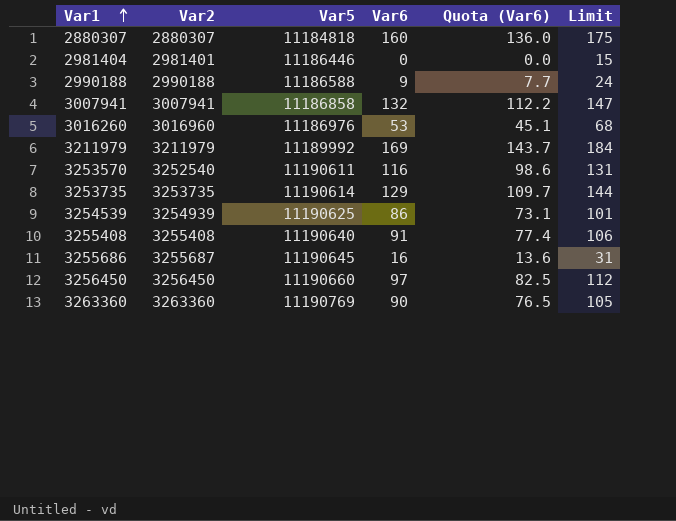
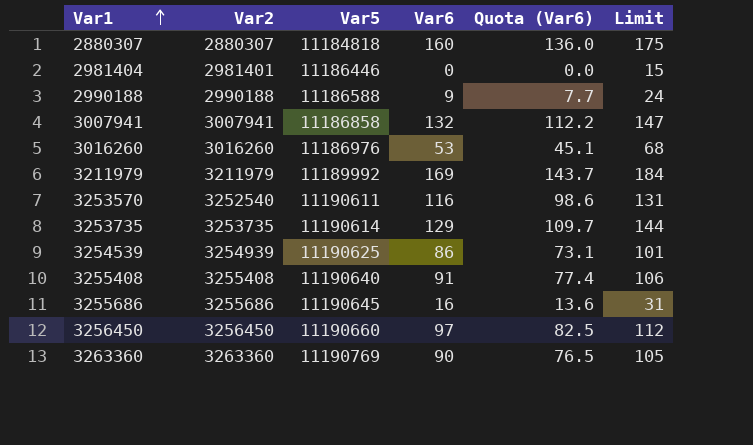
3016260 | Var2: 3016960 -> 3016260
3255686 | Var2: 3255687 -> 3255686

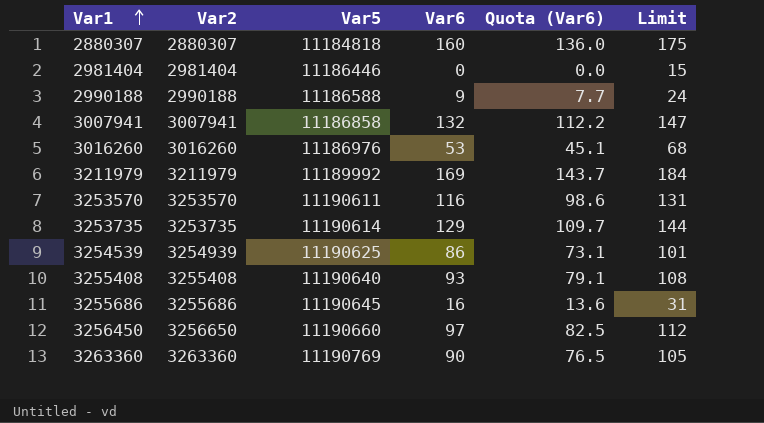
2981404 | Var2: 2981401 -> 2981404
3253570 | Var2: 3252540 -> 3253570
3255408 | Var6: 91 -> 93
3255408 | Quota (Var6): 77.4 -> 79.1
3255408 | Limit: 106 -> 108
3256450 | Var2: 3256450 -> 3256650

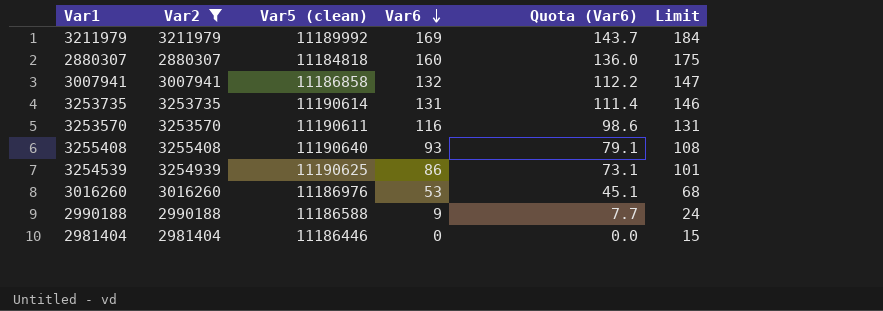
filter: none -> Var2 <= 3255408
row order: Var1 ascending -> Var6 descending
column name: Var5 -> Var5 (clean)
3253735 | Var6: 129 -> 131
3253735 | Quota (Var6): 109.7 -> 111.4
3253735 | Limit: 144 -> 146

